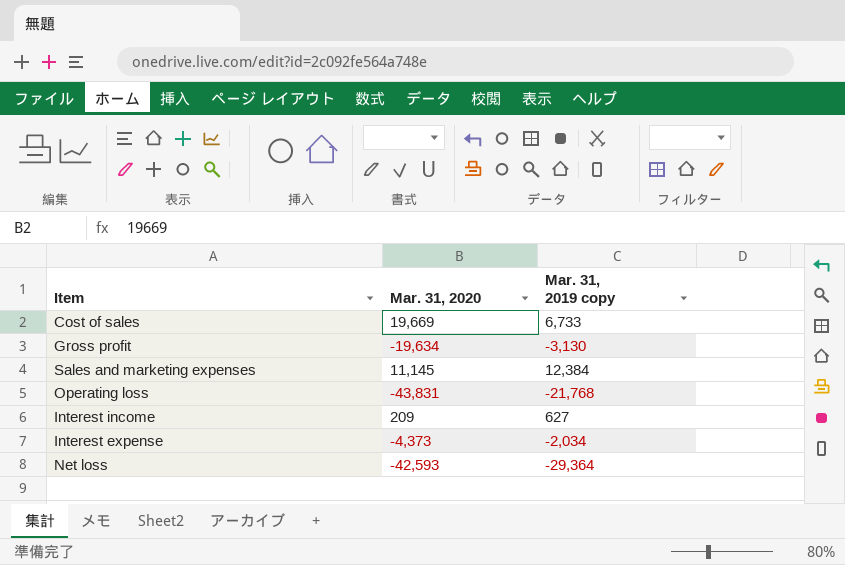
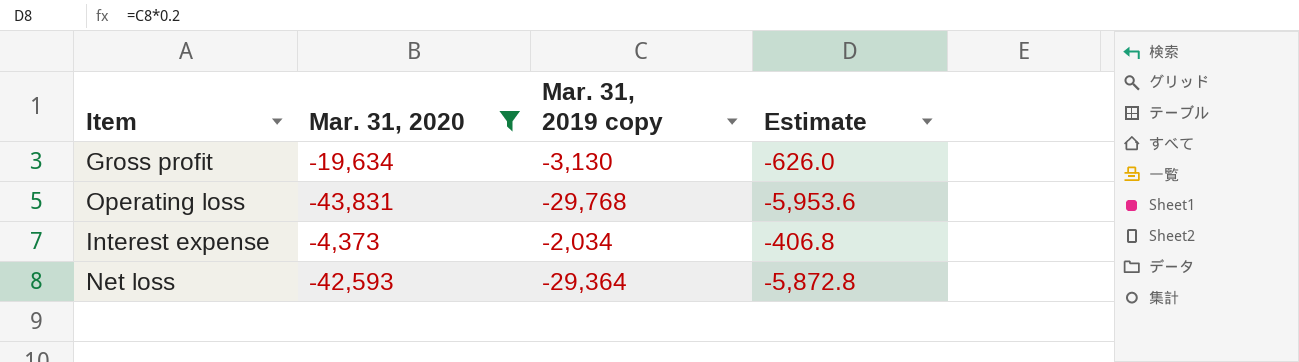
filter: none -> Mar. 31, 2020 <= -4,373
column Estimate | formula: none -> [Mar. 31, 2019 copy] * 0.2
Operating loss | Mar. 31, 2019 copy: -21,768 -> -29,768

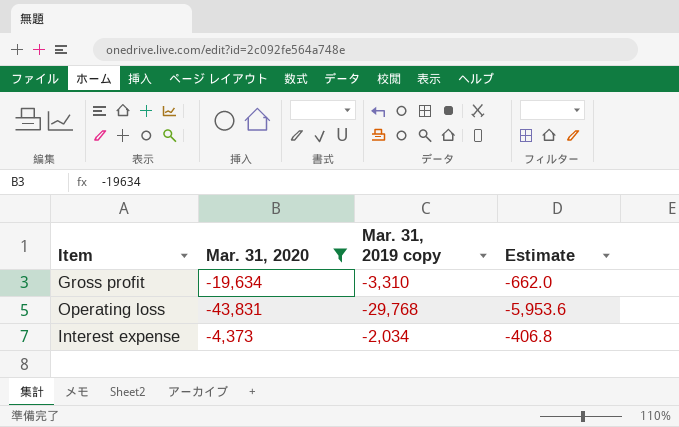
row Net loss: -42,593 | -29,364 | -5,872.8 -> none
Gross profit | Mar. 31, 2019 copy: -3,130 -> -3,310
Gross profit | Estimate: -626.0 -> -662.0

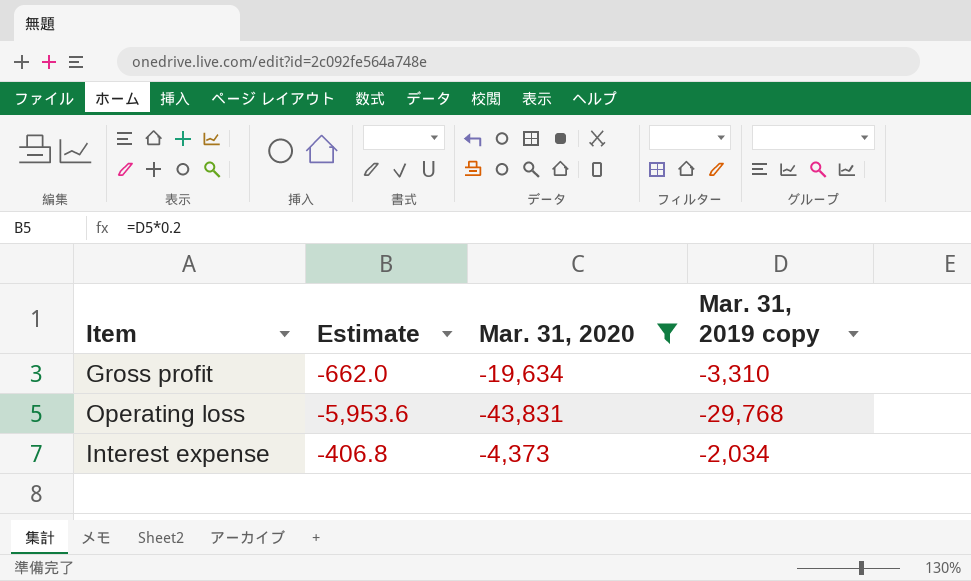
column Estimate | position: 4 -> 2

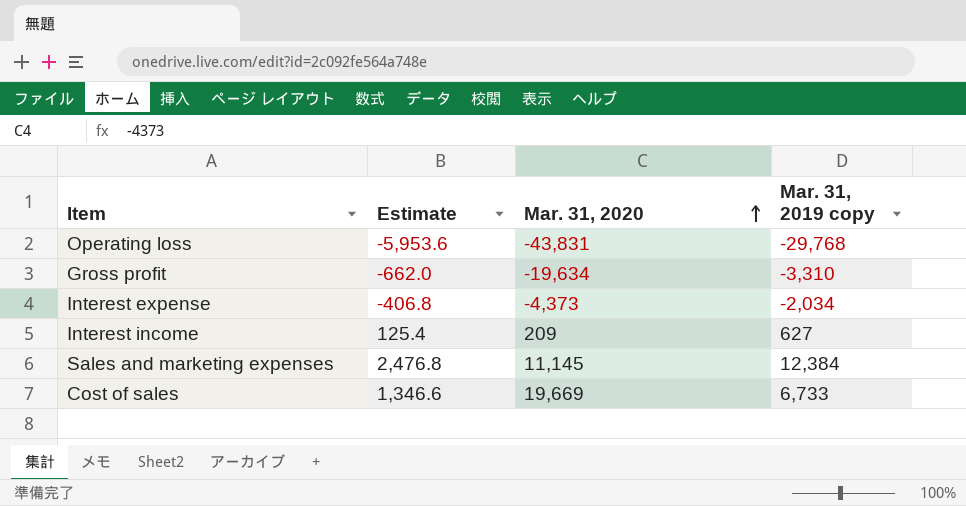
filter: Mar. 31, 2020 <= -4,373 -> none
row order: none -> Mar. 31, 2020 ascending

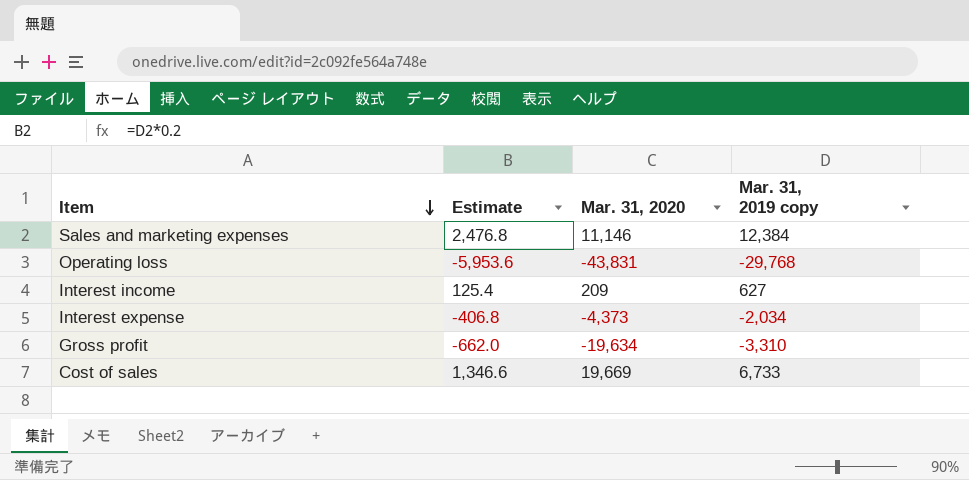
row order: Mar. 31, 2020 ascending -> Item descending
Sales and marketing expenses | Mar. 31, 2020: 11,145 -> 11,146

